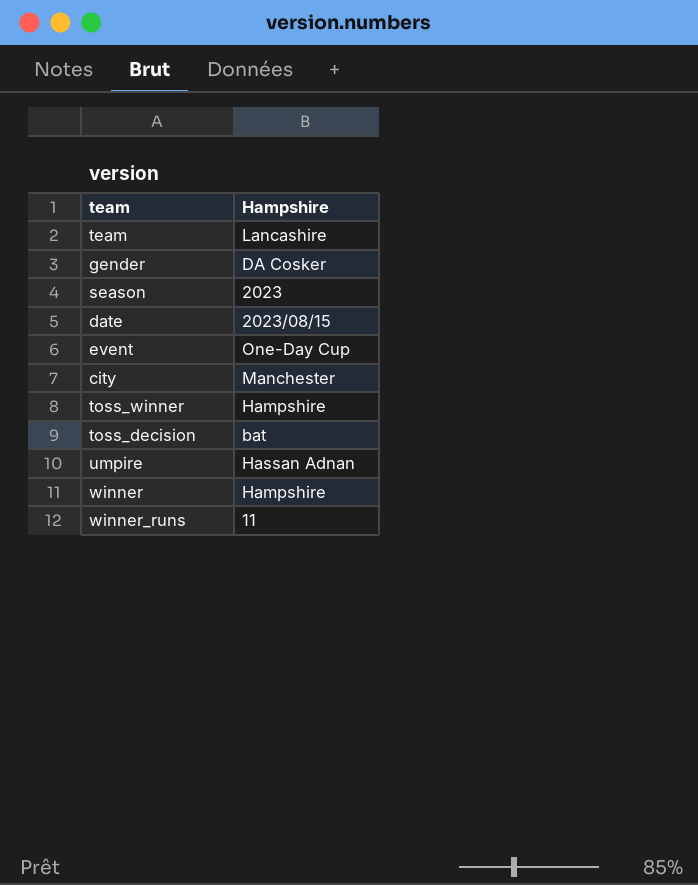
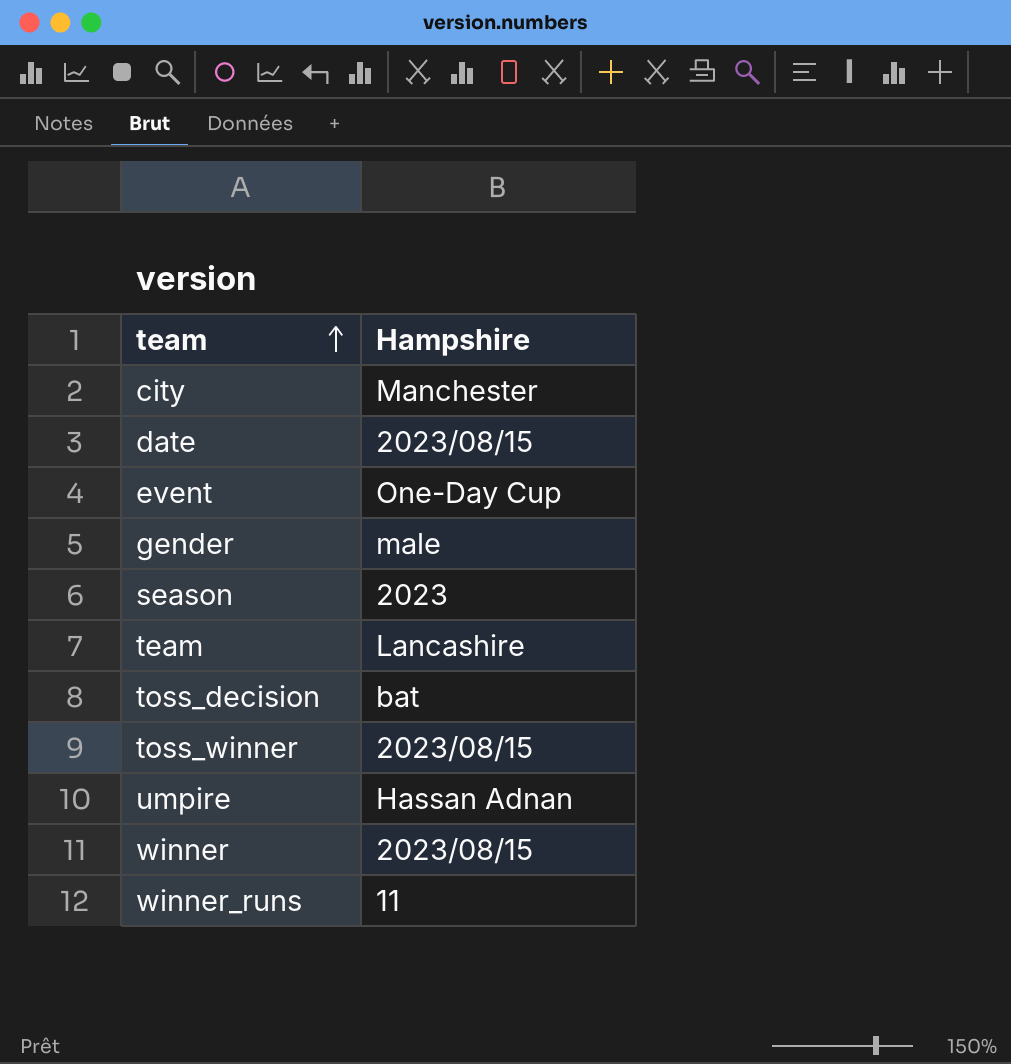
row order: none -> team ascending
gender | Hampshire: DA Cosker -> male
toss_winner | Hampshire: Hampshire -> 2023/08/15
winner | Hampshire: Hampshire -> 2023/08/15

